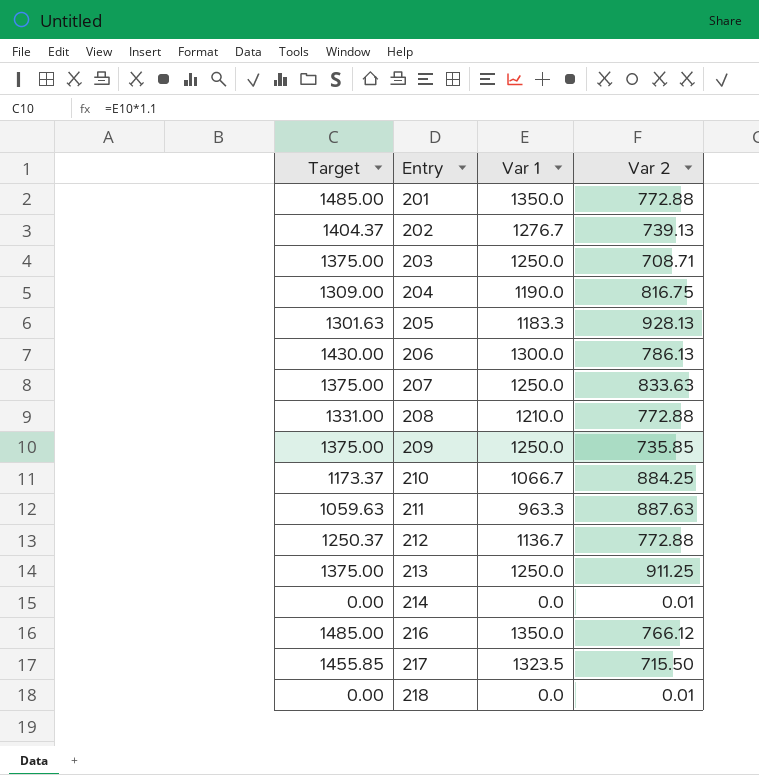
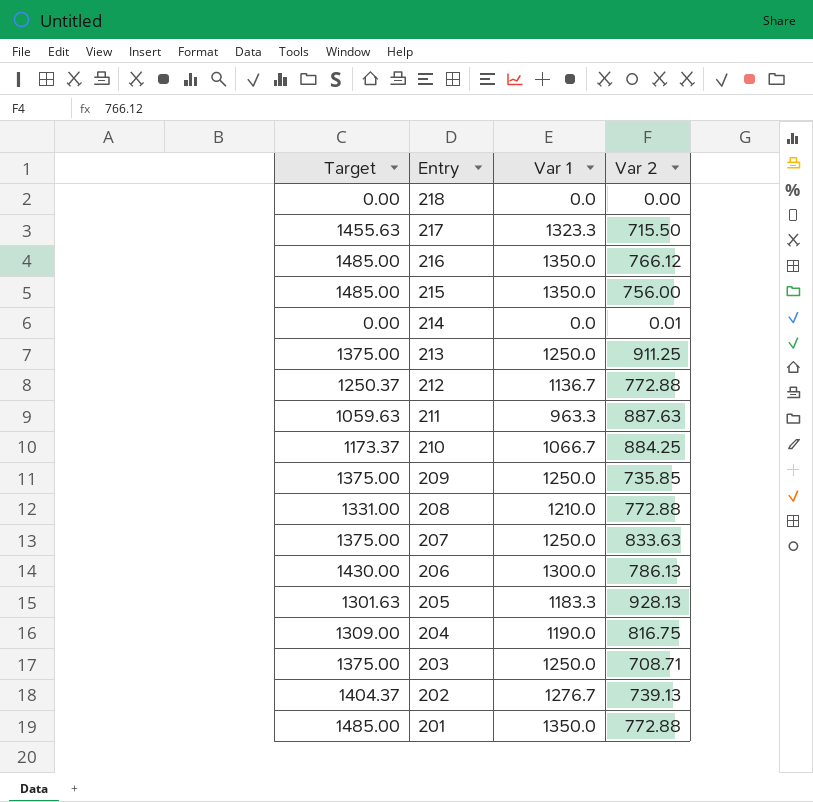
row order: Entry ascending -> Entry descending
218 | Var 2: 0.01 -> 0.00
217 | Target: 1455.85 -> 1455.63
217 | Var 1: 1323.5 -> 1323.3
row 215: none -> 1485.00 | 1350.0 | 756.00

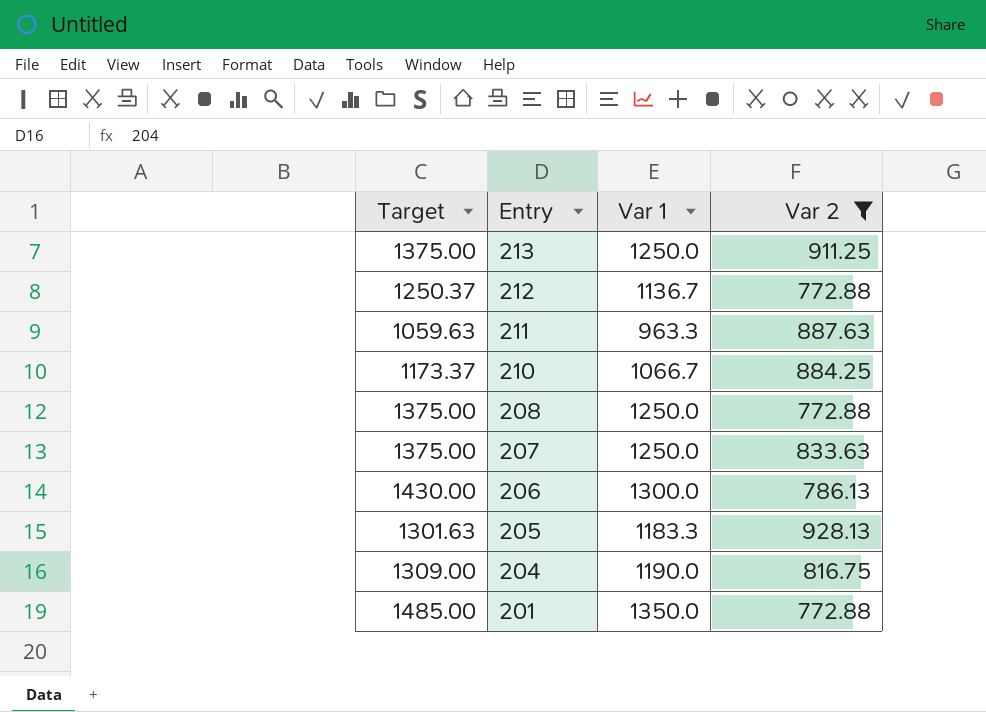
filter: none -> Var 2 >= 772.88
208 | Target: 1331.00 -> 1375.00
208 | Var 1: 1210.0 -> 1250.0

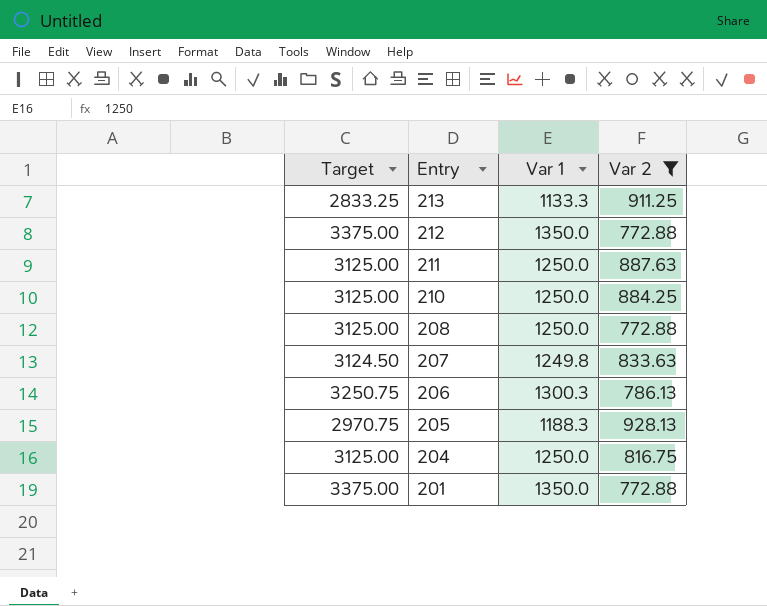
column Target | formula: [Var 1] * 1.1 -> [Var 1] * 2.5
213 | Var 1: 1250.0 -> 1133.3
212 | Var 1: 1136.7 -> 1350.0
211 | Var 1: 963.3 -> 1250.0
210 | Var 1: 1066.7 -> 1250.0
207 | Var 1: 1250.0 -> 1249.8
206 | Var 1: 1300.0 -> 1300.3
205 | Var 1: 1183.3 -> 1188.3
204 | Var 1: 1190.0 -> 1250.0

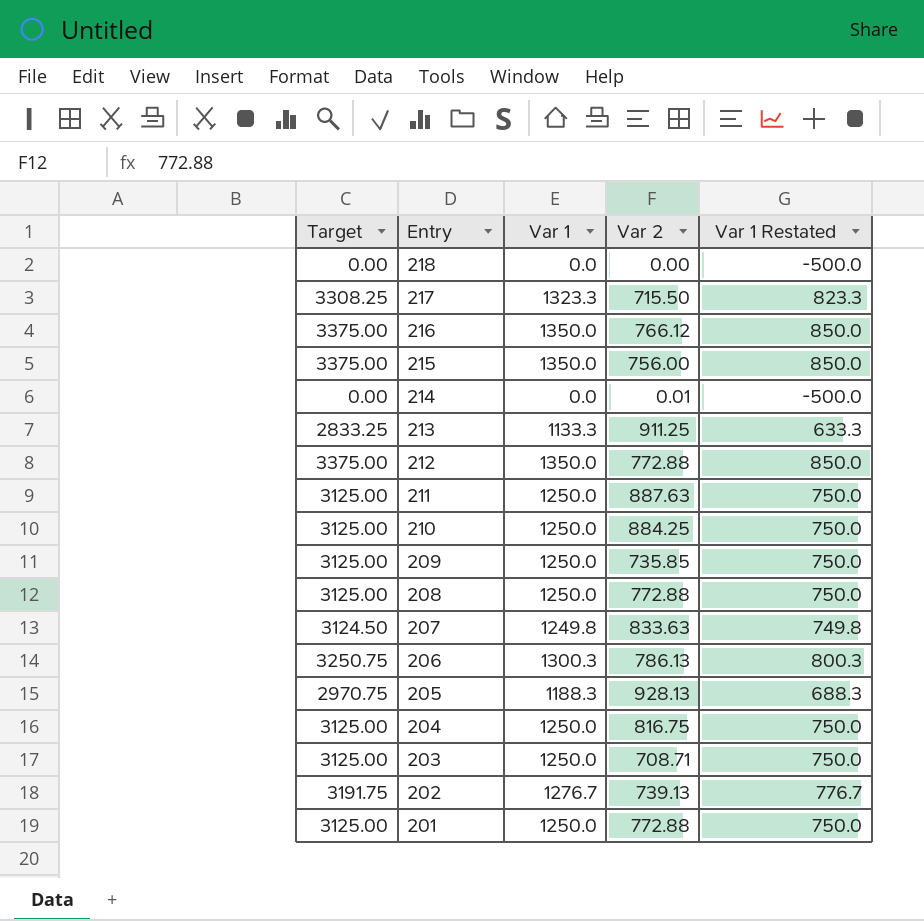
filter: Var 2 >= 772.88 -> none
column Var 1 Restated | formula: none -> [Var 1] - 500
201 | Target: 3375.00 -> 3125.00
201 | Var 1: 1350.0 -> 1250.0

